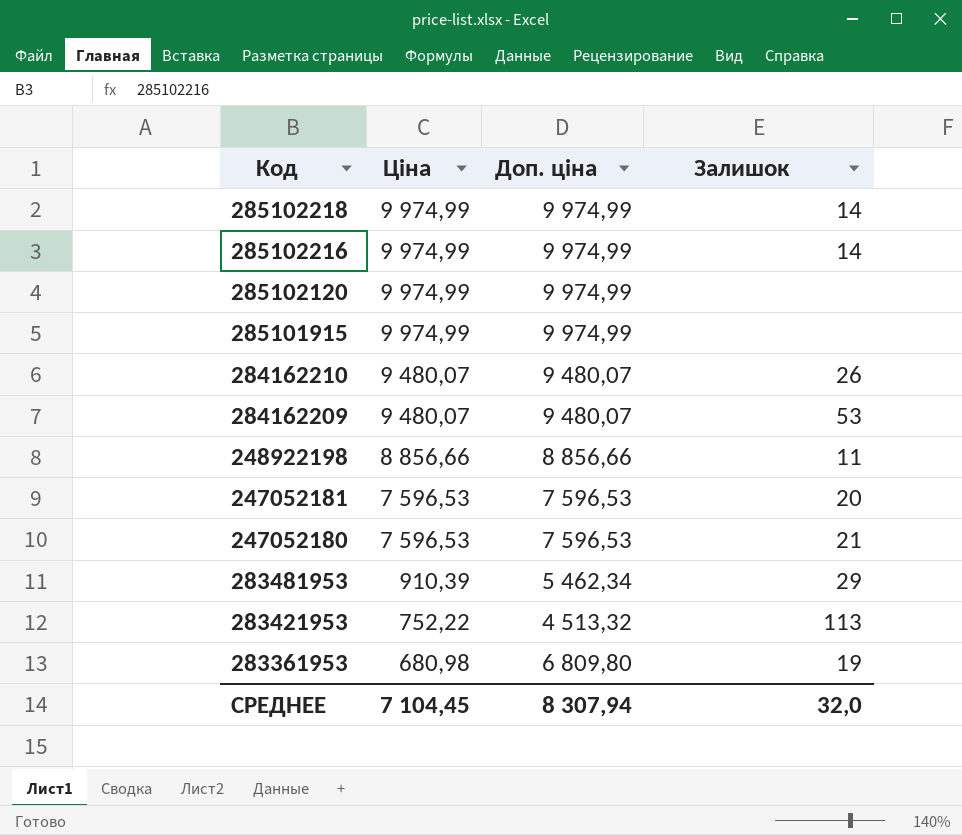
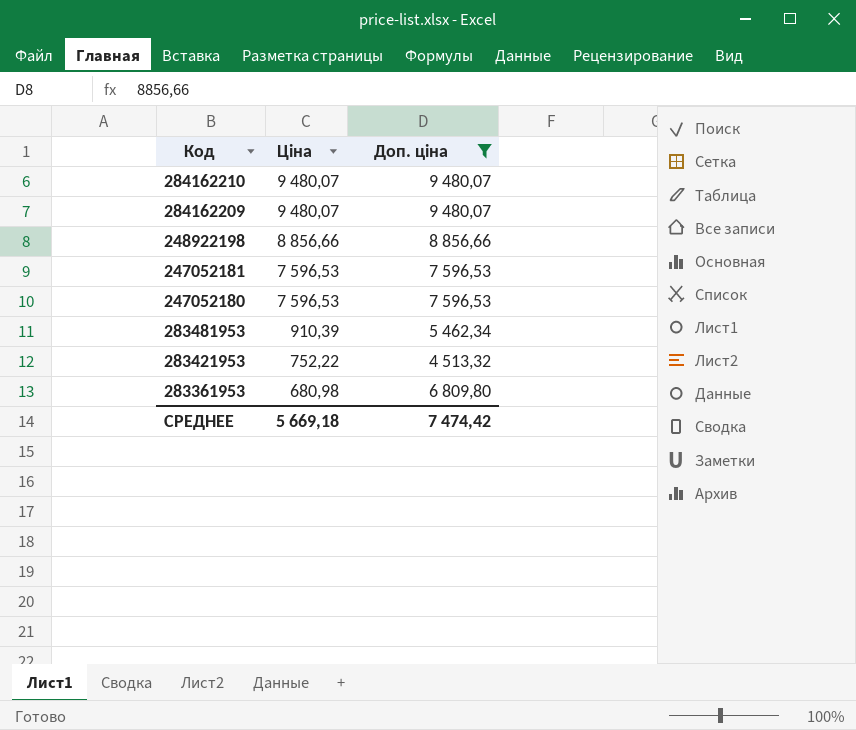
filter: none -> Доп. ціна != 9 974,99
column Залишок | position: 4 -> none
СРЕДНЕЕ | Ціна: 7 104,45 -> 5 669,18
СРЕДНЕЕ | Доп. ціна: 8 307,94 -> 7 474,42

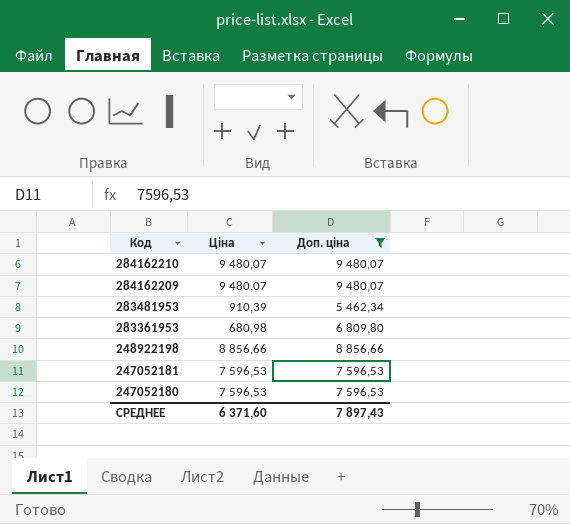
row order: Ціна descending -> Код descending
row 283421953: 752,22 | 4 513,32 -> none
СРЕДНЕЕ | Ціна: 5 669,18 -> 6 371,60
СРЕДНЕЕ | Доп. ціна: 7 474,42 -> 7 897,43

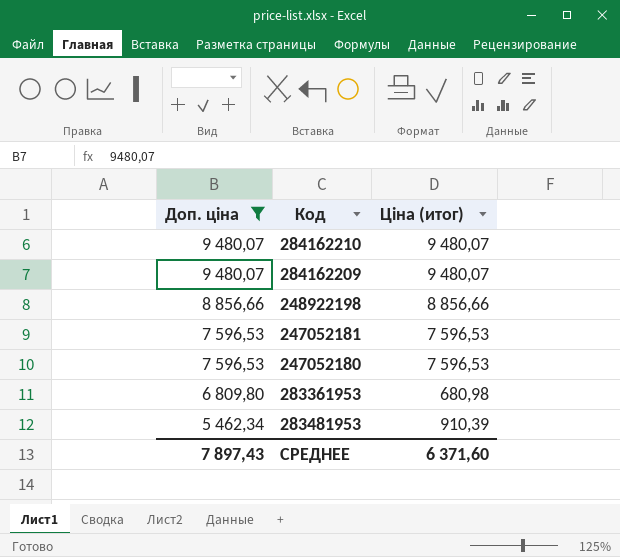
row order: Код descending -> Доп. ціна descending
column Доп. ціна | position: 3 -> 1
column name: Ціна -> Ціна (итог)

